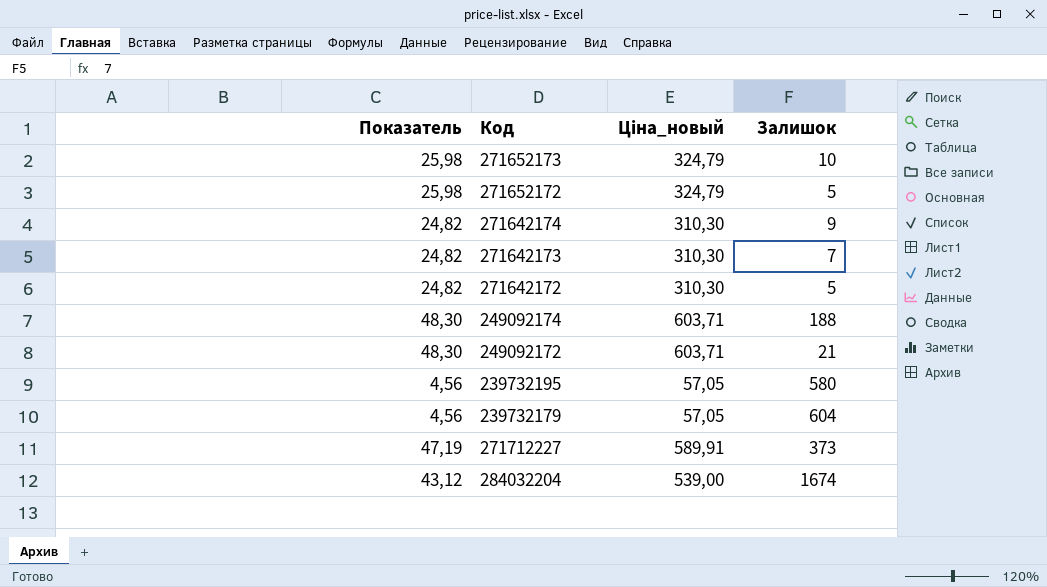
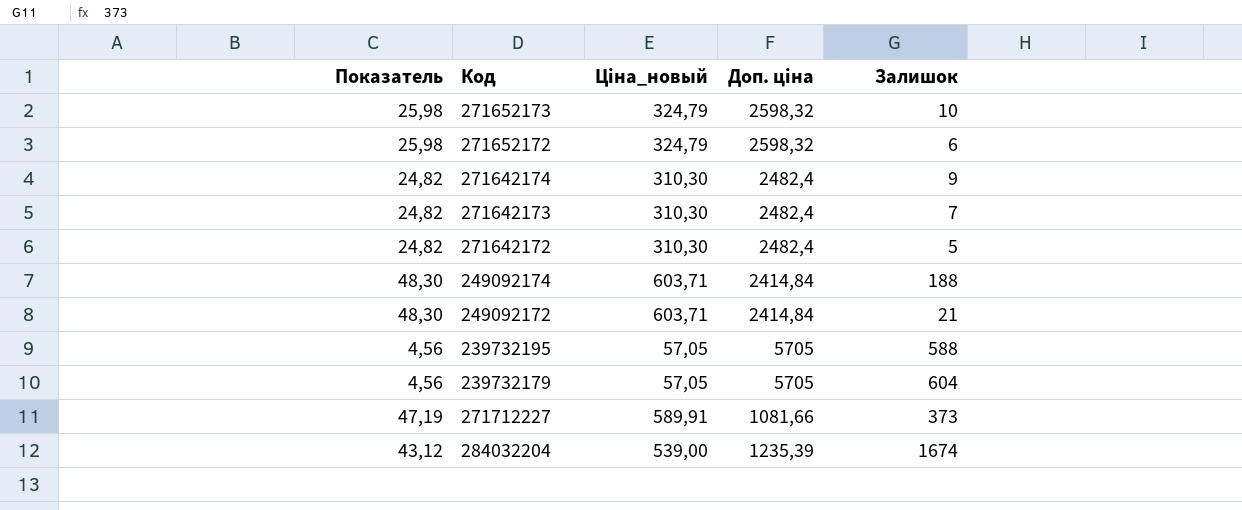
column Доп. ціна | position: none -> 4
271652172 | Залишок: 5 -> 6
239732195 | Залишок: 580 -> 588

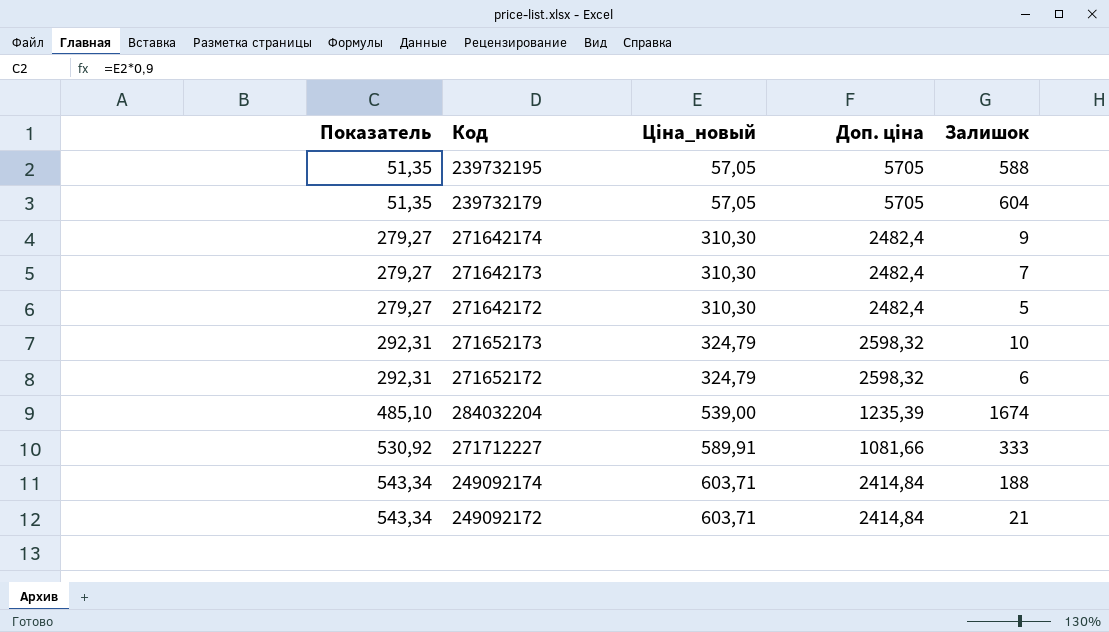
row order: none -> Показатель ascending
column Показатель | formula: [Ціна_новый] * 0,08 -> [Ціна_новый] * 0,9
271712227 | Залишок: 373 -> 333

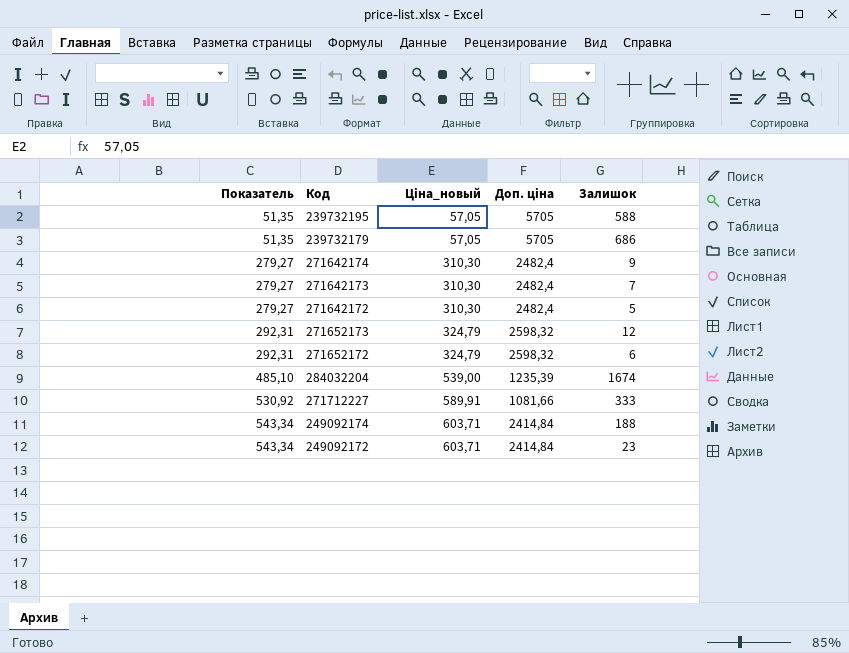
239732179 | Залишок: 604 -> 686
271652173 | Залишок: 10 -> 12
249092172 | Залишок: 21 -> 23

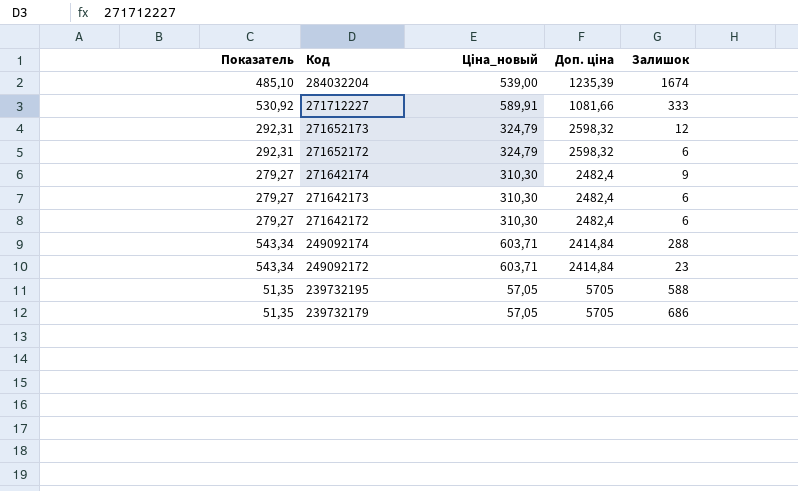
row order: Показатель ascending -> Код descending
271642173 | Залишок: 7 -> 6
271642172 | Залишок: 5 -> 6
249092174 | Залишок: 188 -> 288

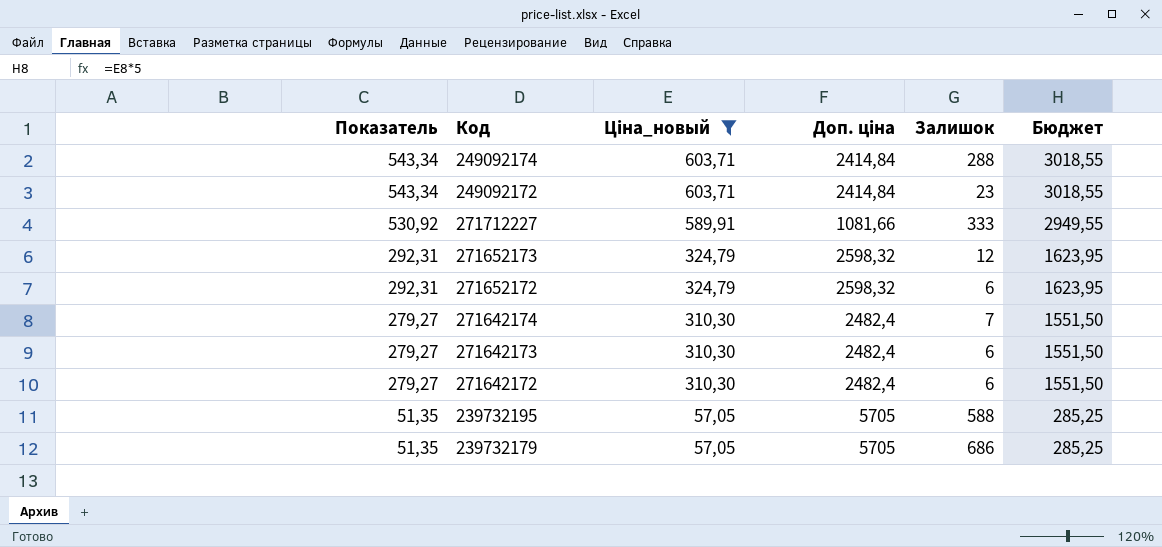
filter: none -> Ціна_новый != 539,00
row order: Код descending -> Показатель descending
column Бюджет | formula: none -> [Ціна_новый] * 5
271642174 | Залишок: 9 -> 7

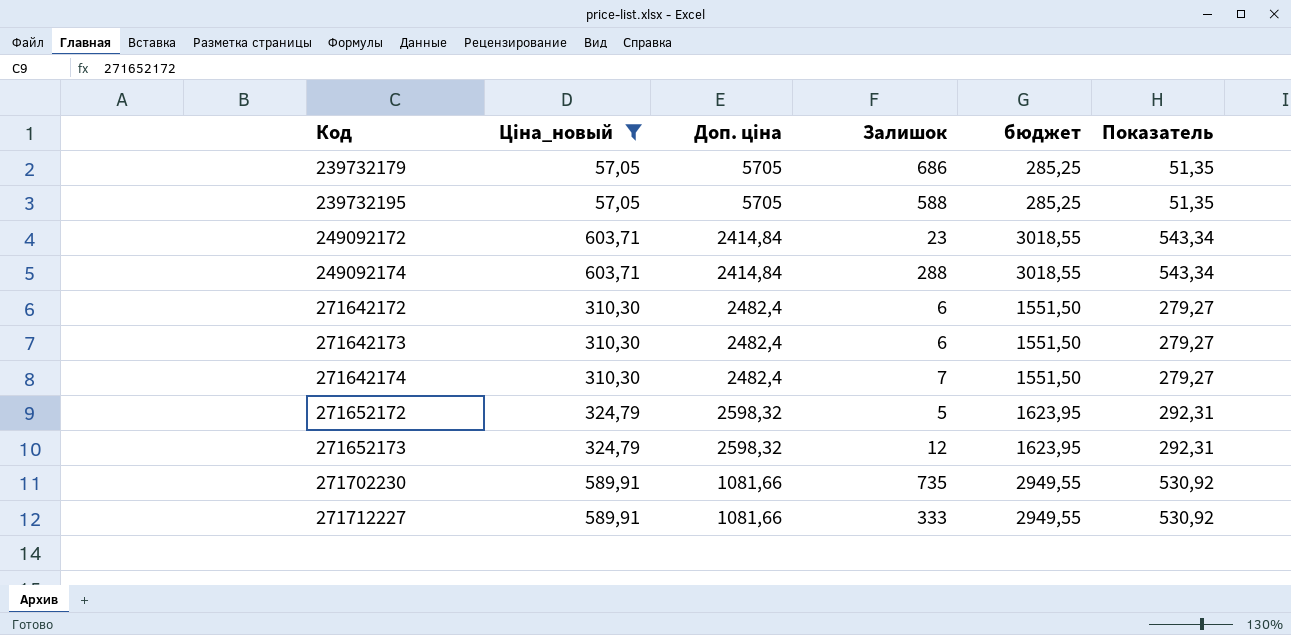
row order: Показатель descending -> Код ascending
column name: Бюджет -> бюджет
column Показатель | position: 1 -> 6
271652172 | Залишок: 6 -> 5
row 271702230: none -> 589,91 | 1081,66 | 735 | 2949,55 | 530,92

